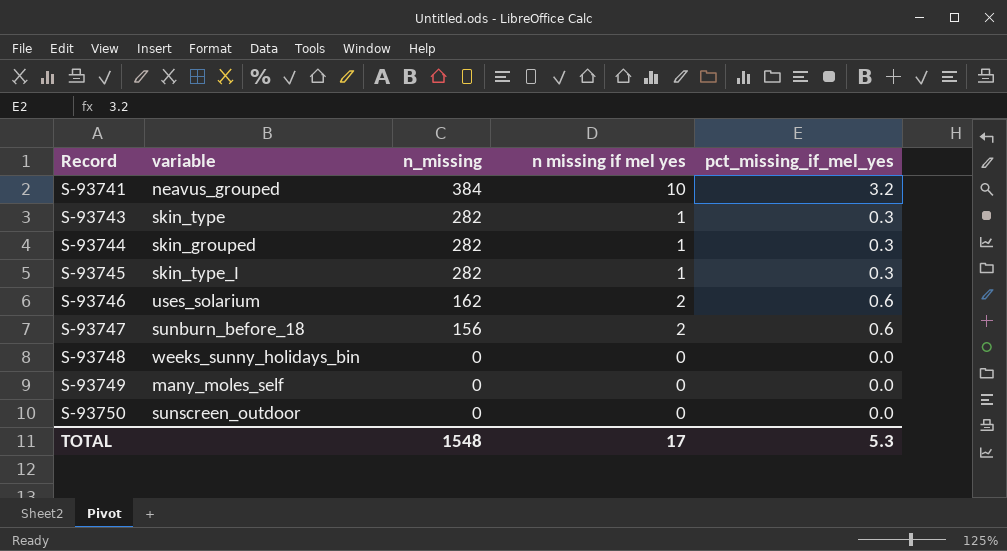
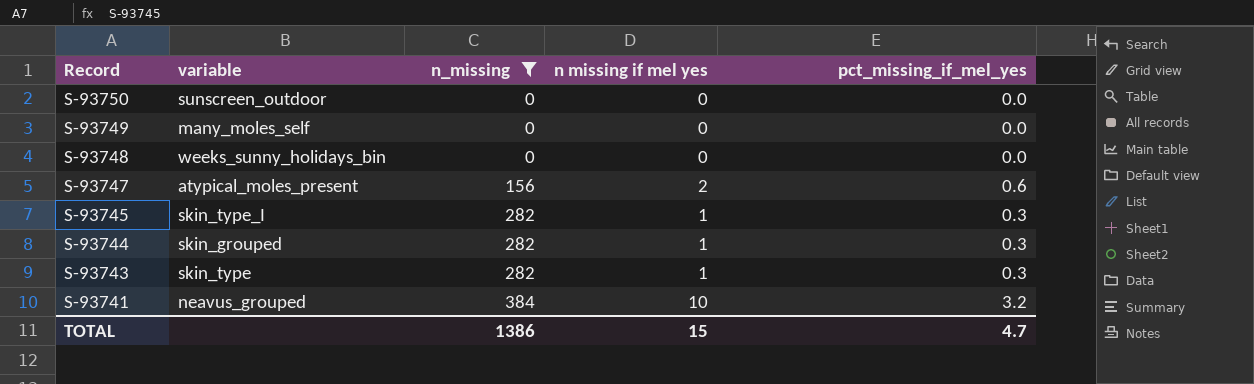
filter: none -> n_missing != 162
row order: Record ascending -> Record descending
S-93747 | variable: sunburn_before_18 -> atypical_moles_present
TOTAL | n_missing: 1548 -> 1386
TOTAL | n missing if mel yes: 17 -> 15
TOTAL | pct_missing_if_mel_yes: 5.3 -> 4.7

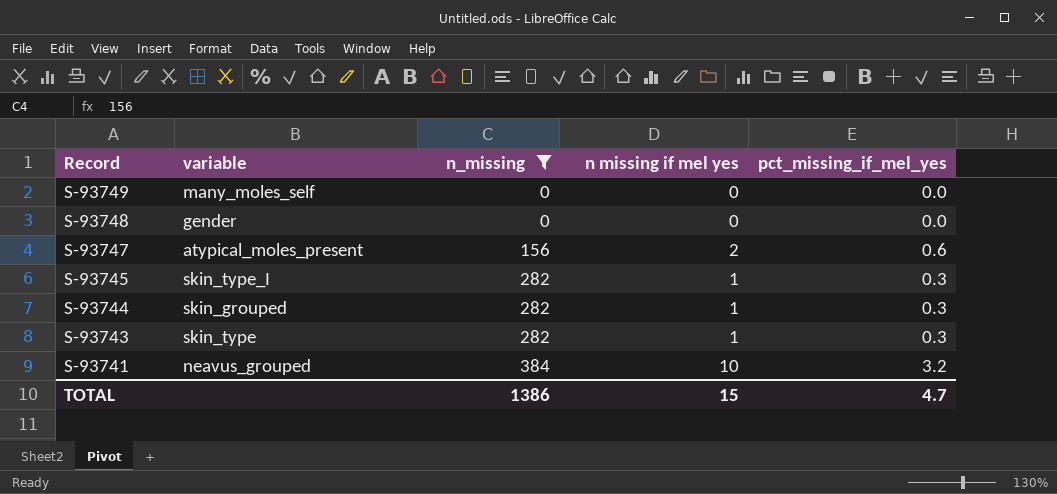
row S-93750: sunscreen_outdoor | 0 | 0 | 0.0 -> none
S-93748 | variable: weeks_sunny_holidays_bin -> gender

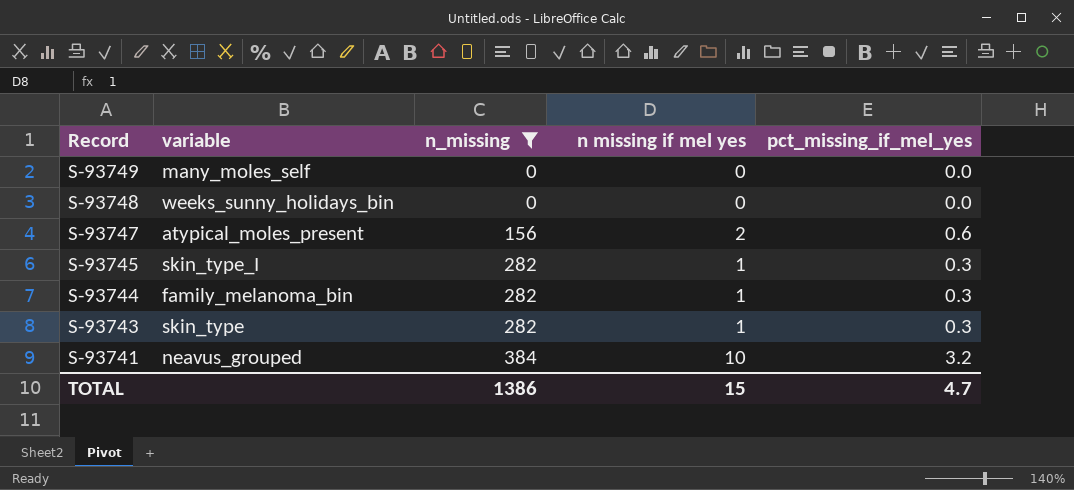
S-93748 | variable: gender -> weeks_sunny_holidays_bin
S-93744 | variable: skin_grouped -> family_melanoma_bin

